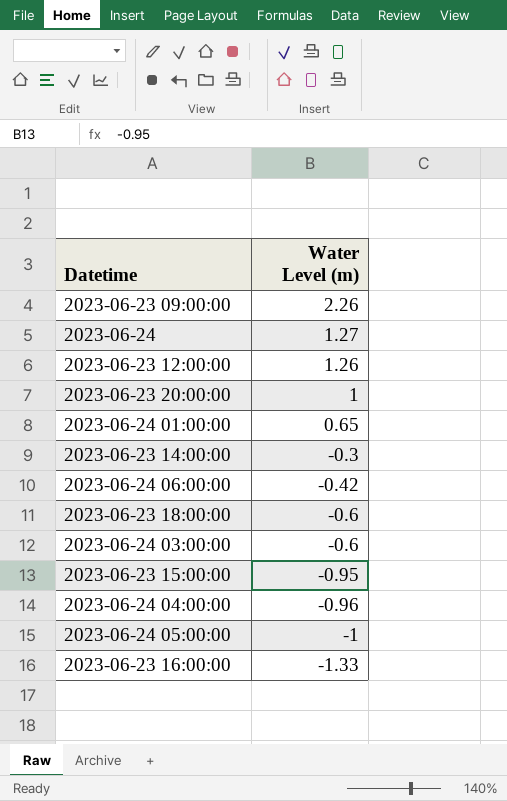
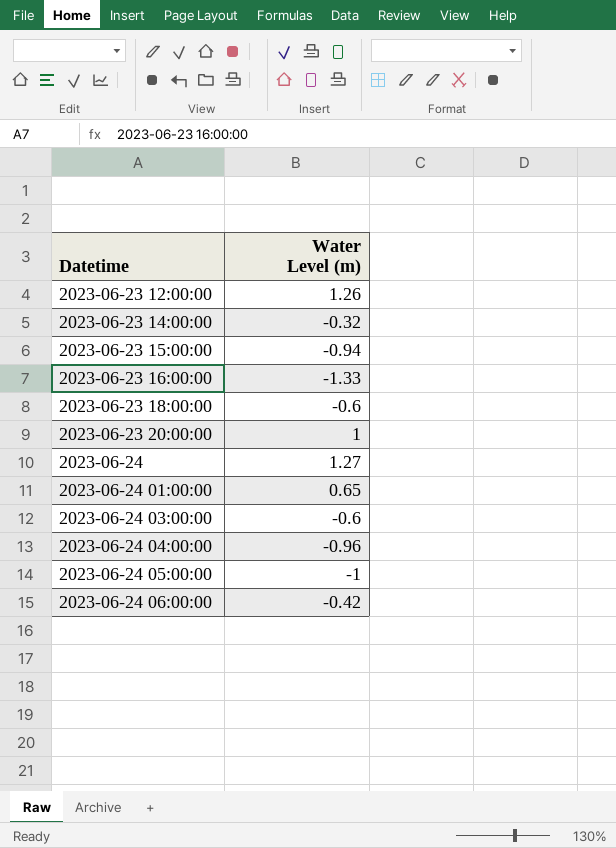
row order: Water Level (m) descending -> Datetime ascending
row 2023-06-23 09:00:00: 2.26 -> none
2023-06-23 14:00:00 | Water Level (m): -0.3 -> -0.32
2023-06-23 15:00:00 | Water Level (m): -0.95 -> -0.94

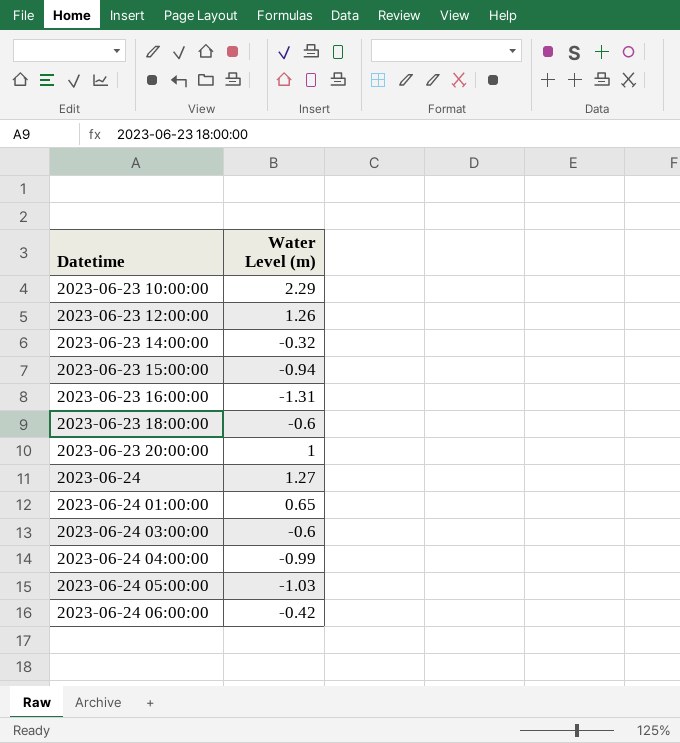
row 2023-06-23 10:00:00: none -> 2.29
2023-06-23 16:00:00 | Water Level (m): -1.33 -> -1.31
2023-06-24 04:00:00 | Water Level (m): -0.96 -> -0.99
2023-06-24 05:00:00 | Water Level (m): -1 -> -1.03

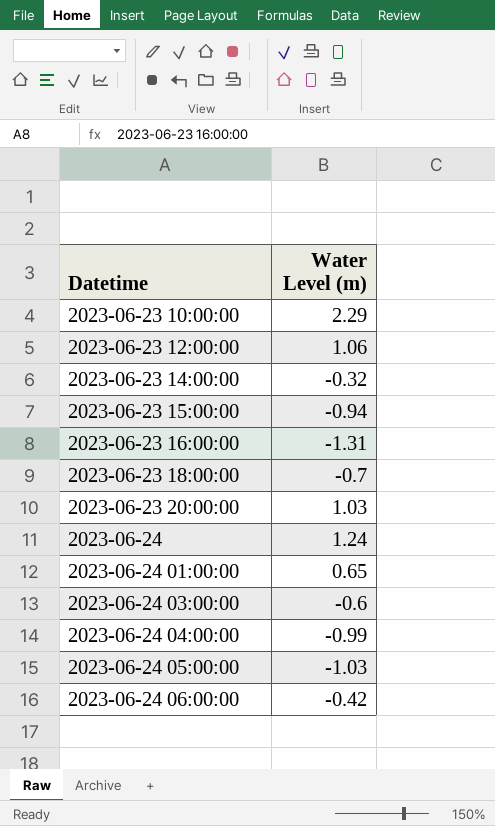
2023-06-23 12:00:00 | Water Level (m): 1.26 -> 1.06
2023-06-23 18:00:00 | Water Level (m): -0.6 -> -0.7
2023-06-23 20:00:00 | Water Level (m): 1 -> 1.03
2023-06-24 | Water Level (m): 1.27 -> 1.24

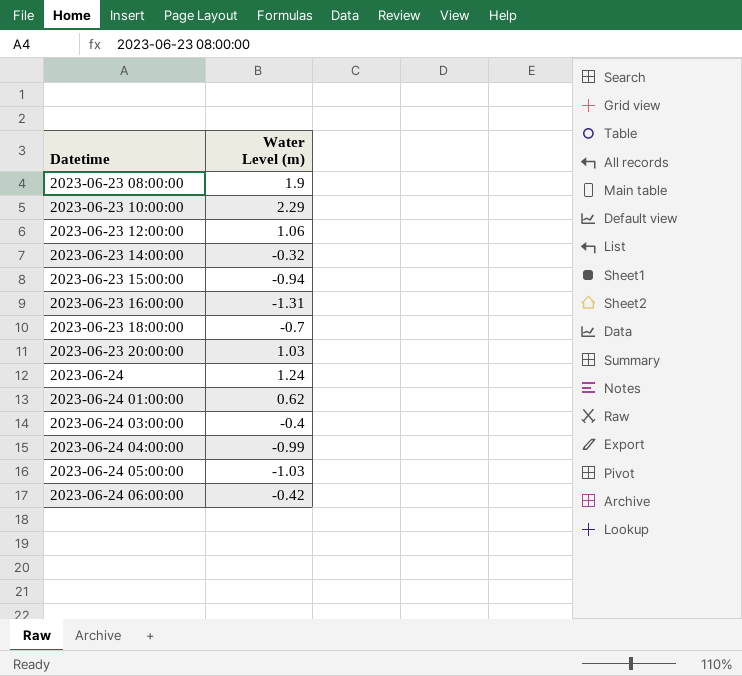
row 2023-06-23 08:00:00: none -> 1.9
2023-06-24 01:00:00 | Water Level (m): 0.65 -> 0.62
2023-06-24 03:00:00 | Water Level (m): -0.6 -> -0.4

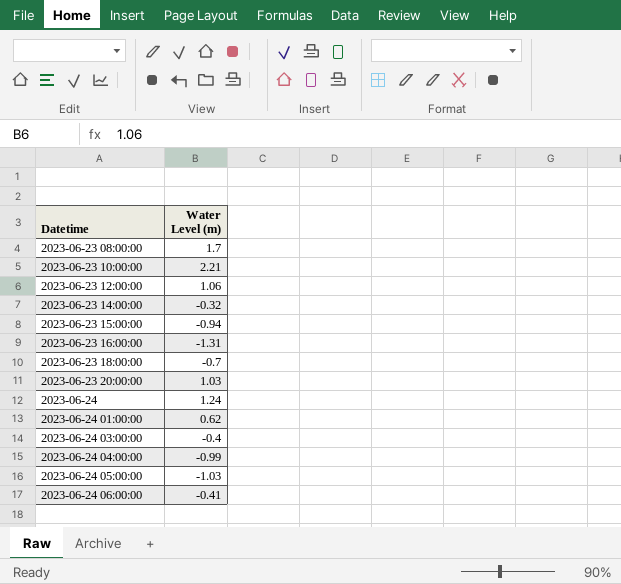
2023-06-23 08:00:00 | Water Level (m): 1.9 -> 1.7
2023-06-23 10:00:00 | Water Level (m): 2.29 -> 2.21
2023-06-24 06:00:00 | Water Level (m): -0.42 -> -0.41

